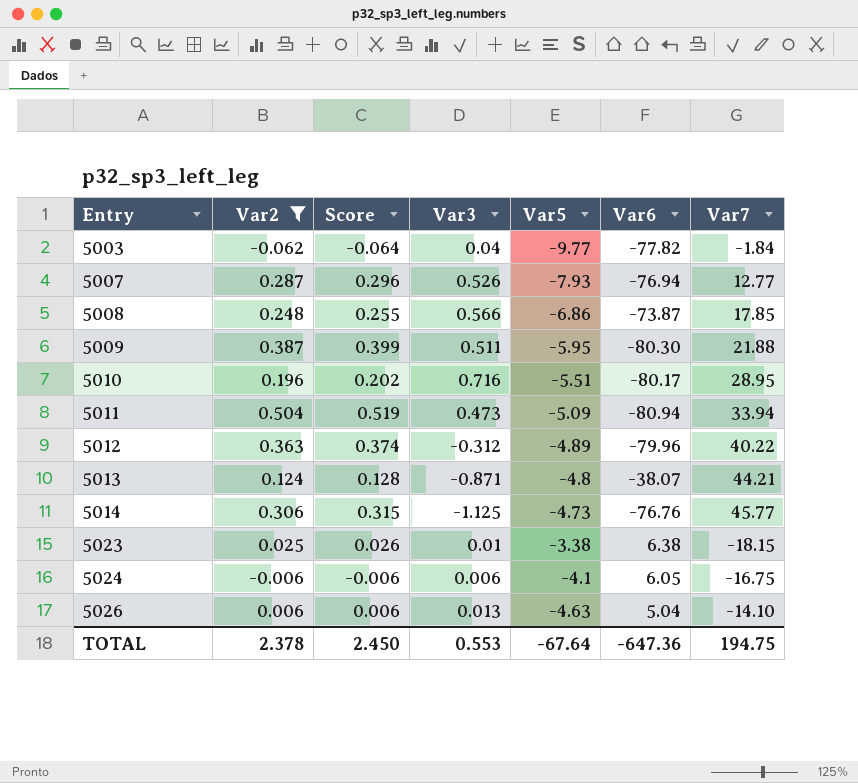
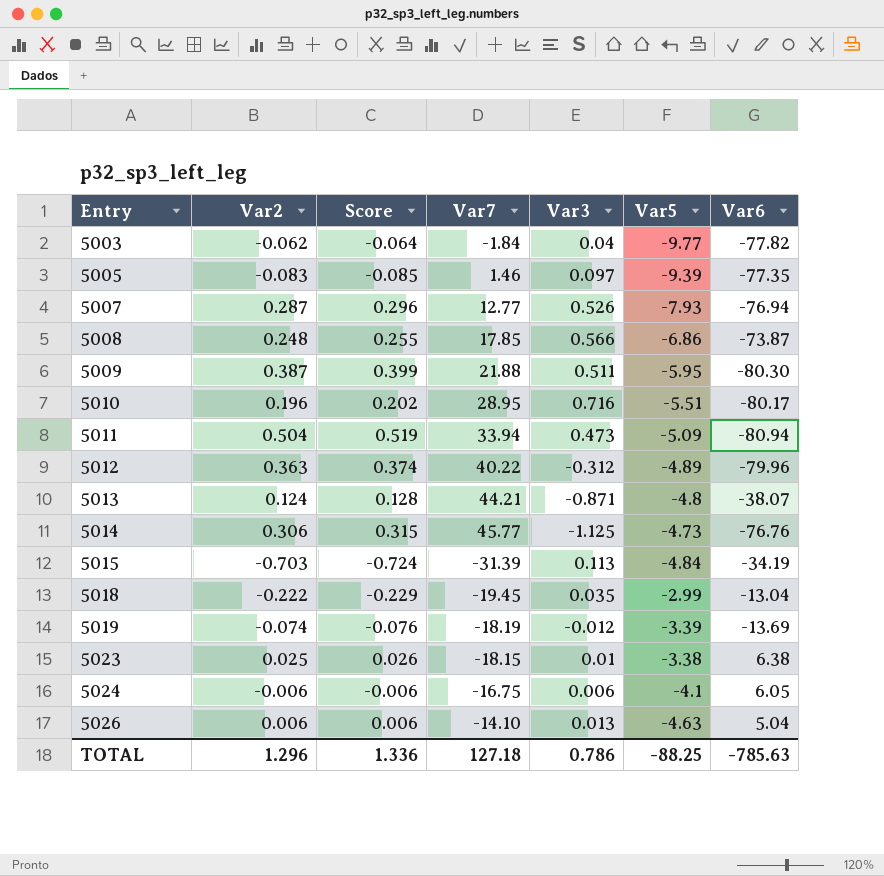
filter: Var2 >= -0.062 -> none
column Var7 | position: 7 -> 4
TOTAL | Var2: 2.378 -> 1.296
TOTAL | Score: 2.450 -> 1.336
TOTAL | Var7: 194.75 -> 127.18
TOTAL | Var3: 0.553 -> 0.786
TOTAL | Var5: -67.64 -> -88.25
TOTAL | Var6: -647.36 -> -785.63

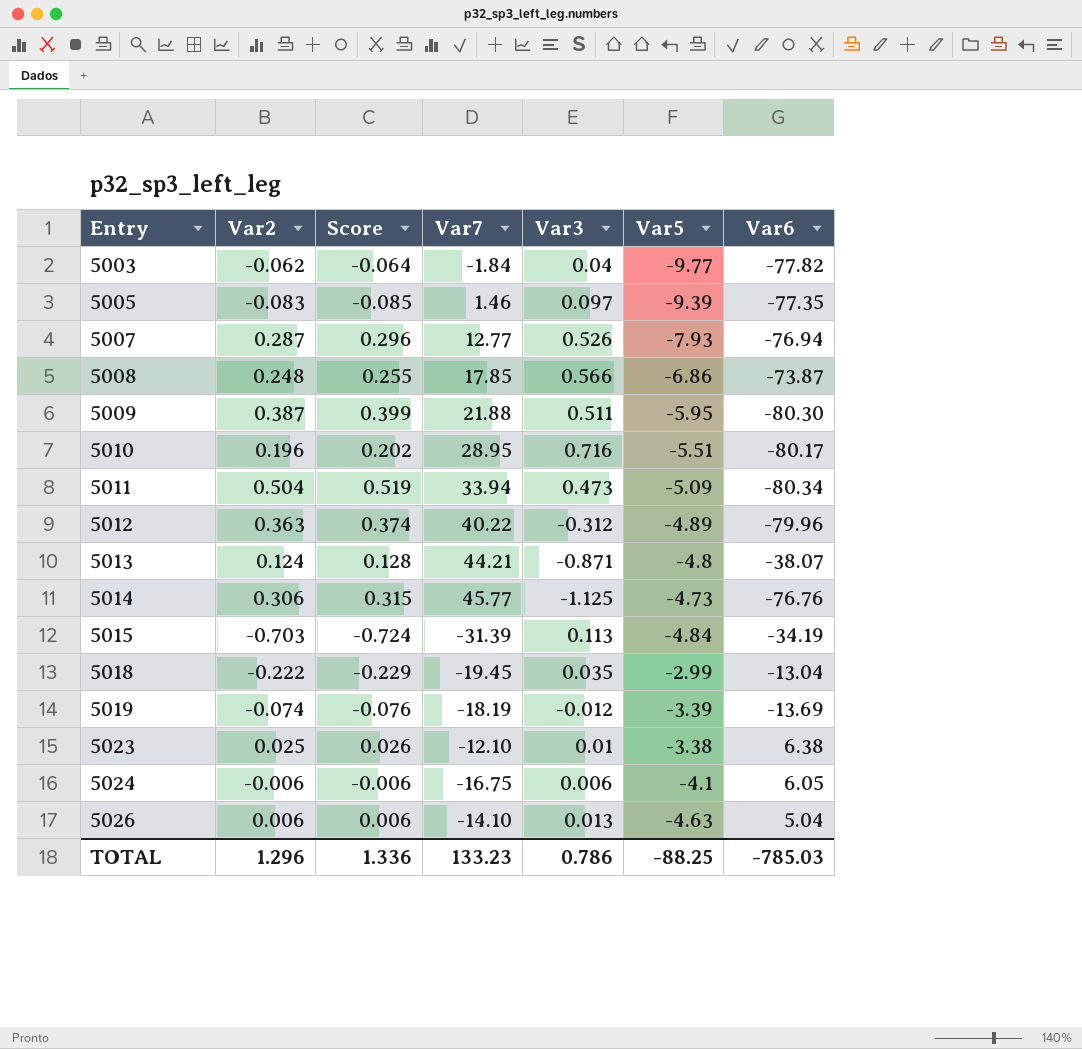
5011 | Var6: -80.94 -> -80.34
5023 | Var7: -18.15 -> -12.10
TOTAL | Var7: 127.18 -> 133.23
TOTAL | Var6: -785.63 -> -785.03

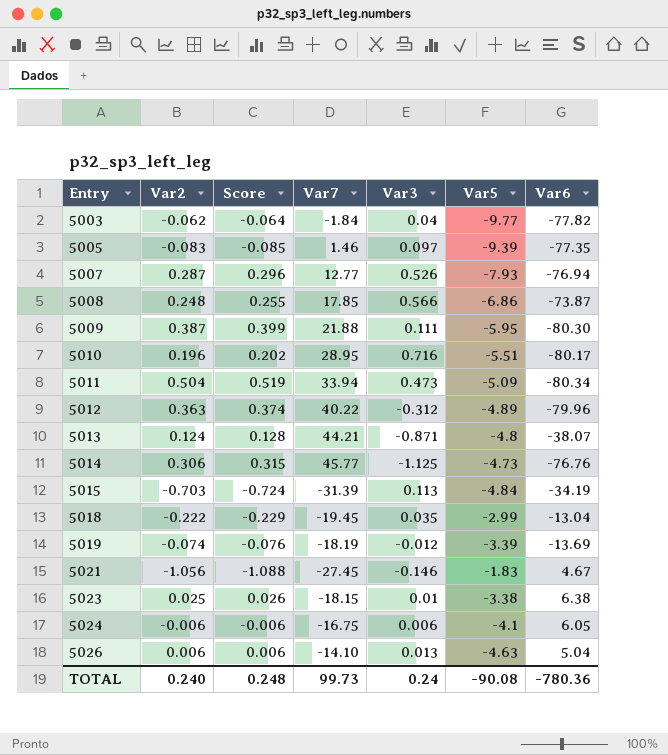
5009 | Var3: 0.511 -> 0.111
row 5021: none -> -1.056 | -1.088 | -27.45 | -0.146 | -1.83 | 4.67
5023 | Var7: -12.10 -> -18.15
TOTAL | Var2: 1.296 -> 0.240
TOTAL | Score: 1.336 -> 0.248
TOTAL | Var7: 133.23 -> 99.73
TOTAL | Var3: 0.786 -> 0.24
TOTAL | Var5: -88.25 -> -90.08
TOTAL | Var6: -785.03 -> -780.36

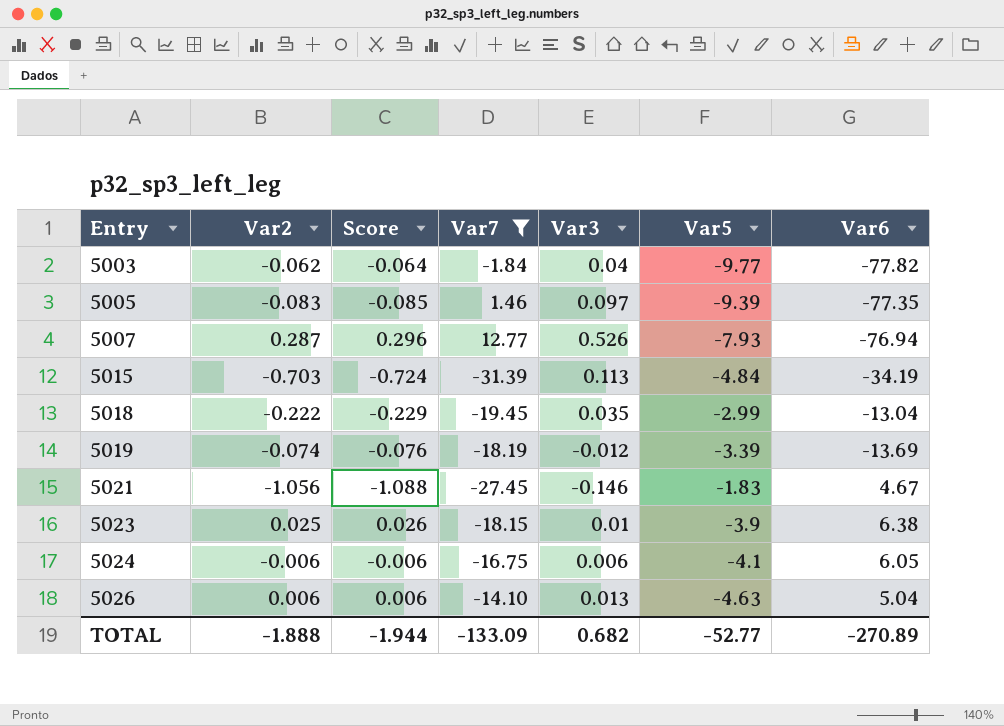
filter: none -> Var7 <= 12.77
5023 | Var5: -3.38 -> -3.9
TOTAL | Var2: 0.240 -> -1.888
TOTAL | Score: 0.248 -> -1.944
TOTAL | Var7: 99.73 -> -133.09
TOTAL | Var3: 0.24 -> 0.682
TOTAL | Var5: -90.08 -> -52.77
TOTAL | Var6: -780.36 -> -270.89

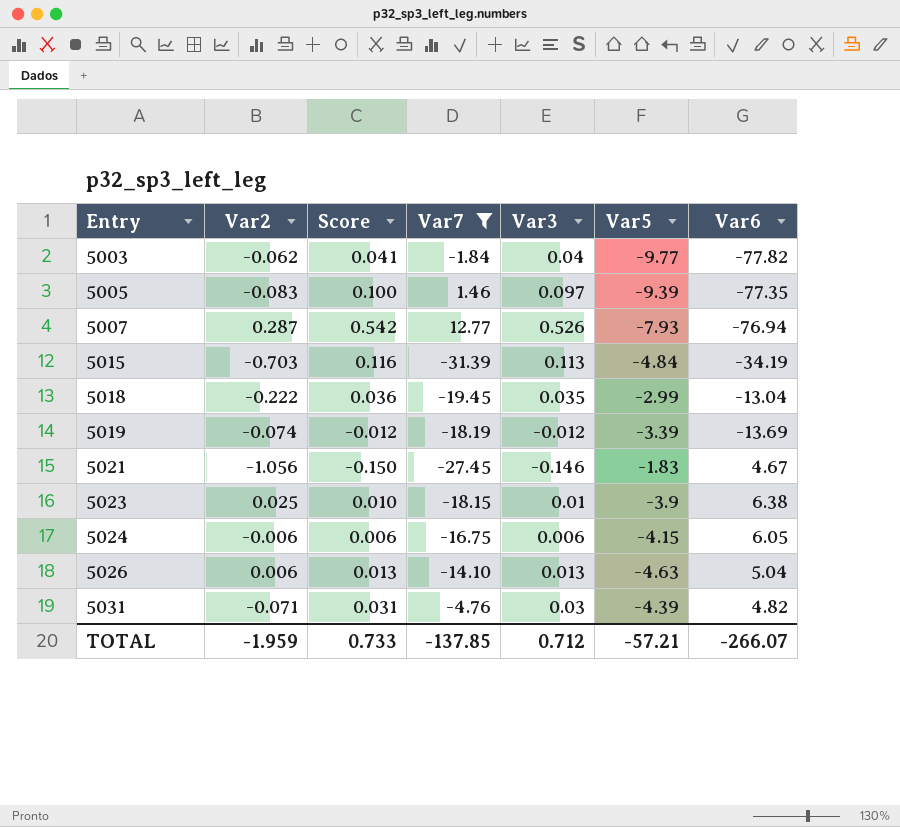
column Score | formula: [Var2] * 1.03 -> [Var3] * 1.03
5024 | Var5: -4.1 -> -4.15
row 5031: none -> -0.071 | 0.031 | -4.76 | 0.03 | -4.39 | 4.82
TOTAL | Var2: -1.888 -> -1.959
TOTAL | Score: -1.944 -> 0.733
TOTAL | Var7: -133.09 -> -137.85
TOTAL | Var3: 0.682 -> 0.712
TOTAL | Var5: -52.77 -> -57.21
TOTAL | Var6: -270.89 -> -266.07

